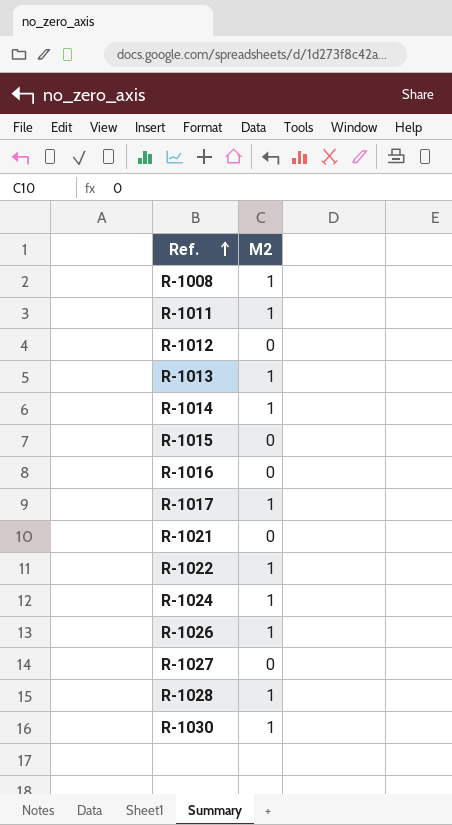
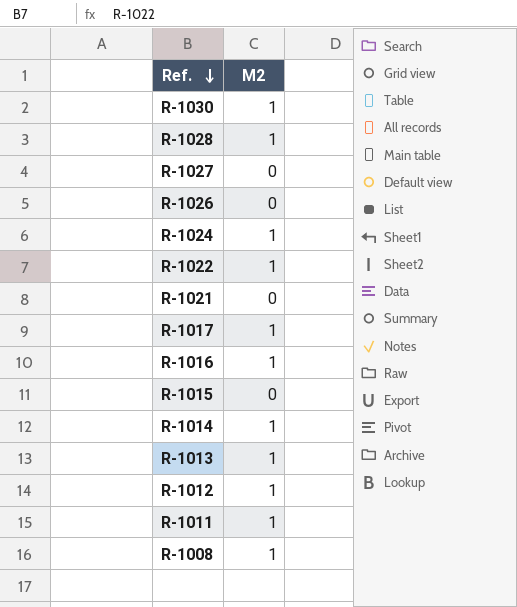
row order: Ref. ascending -> Ref. descending
R-1026 | M2: 1 -> 0
R-1016 | M2: 0 -> 1
R-1012 | M2: 0 -> 1

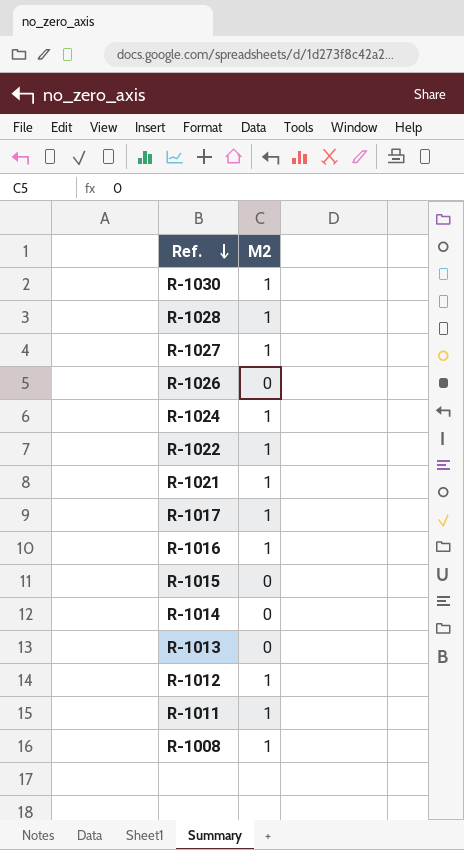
R-1027 | M2: 0 -> 1
R-1021 | M2: 0 -> 1
R-1014 | M2: 1 -> 0
R-1013 | M2: 1 -> 0

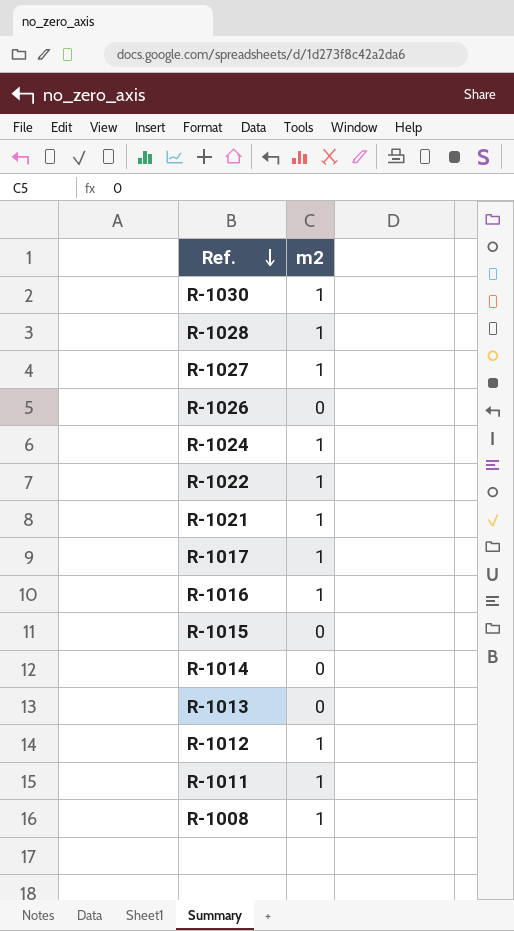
column name: M2 -> m2

